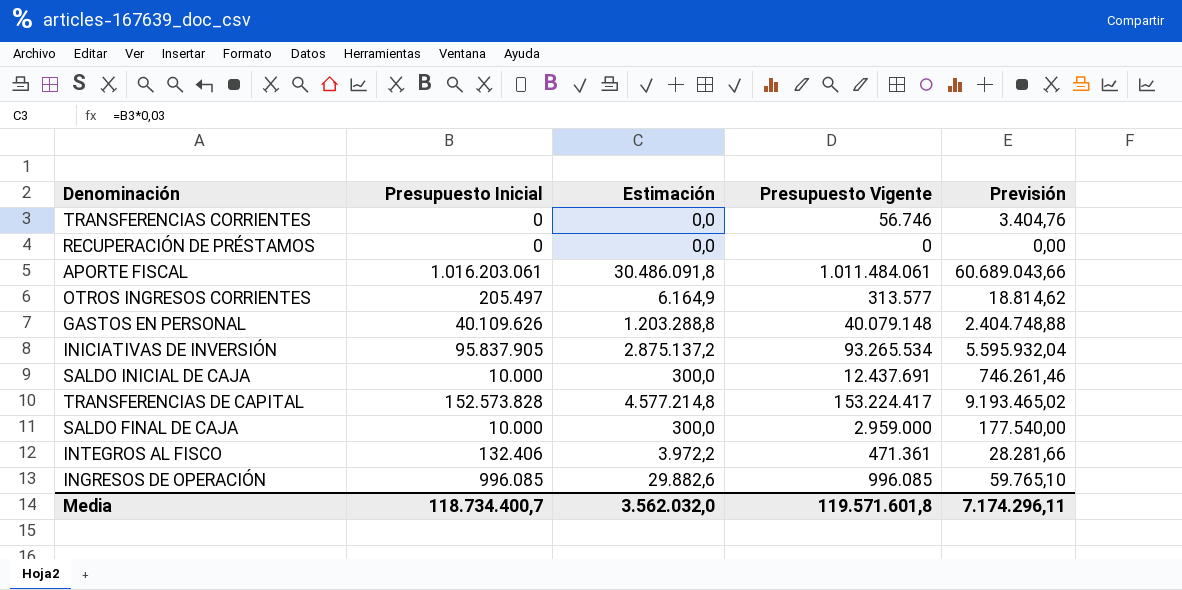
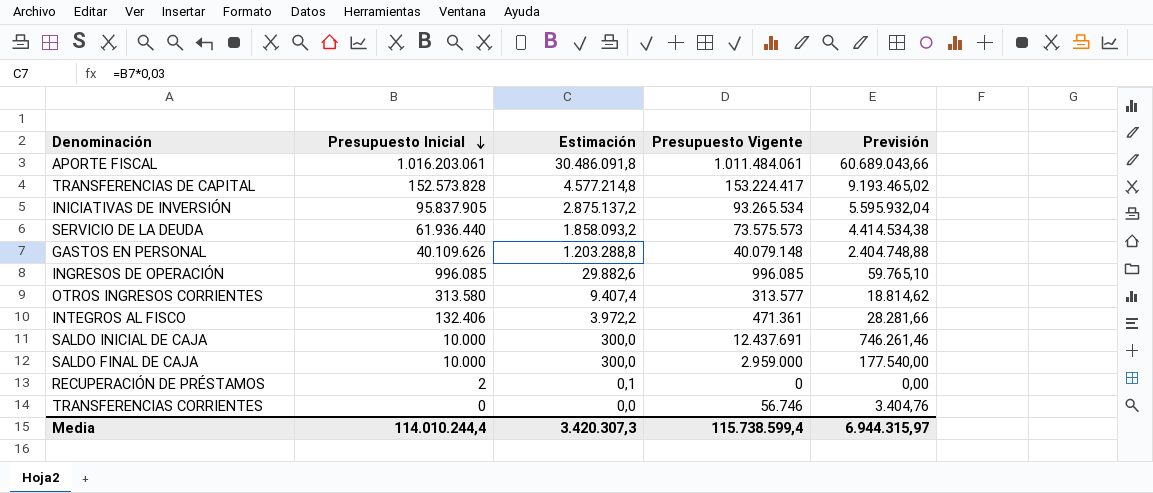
row order: none -> Presupuesto Inicial descending
row SERVICIO DE LA DEUDA: none -> 61.936.440 | 1.858.093,2 | 73.575.573 | 4.414.534,38
OTROS INGRESOS CORRIENTES | Presupuesto Inicial: 205.497 -> 313.580
OTROS INGRESOS CORRIENTES | Estimación: 6.164,9 -> 9.407,4
RECUPERACIÓN DE PRÉSTAMOS | Presupuesto Inicial: 0 -> 2
RECUPERACIÓN DE PRÉSTAMOS | Estimación: 0,0 -> 0,1
Media | Presupuesto Inicial: 118.734.400,7 -> 114.010.244,4
Media | Estimación: 3.562.032,0 -> 3.420.307,3
Media | Presupuesto Vigente: 119.571.601,8 -> 115.738.599,4
Media | Previsión: 7.174.296,11 -> 6.944.315,97

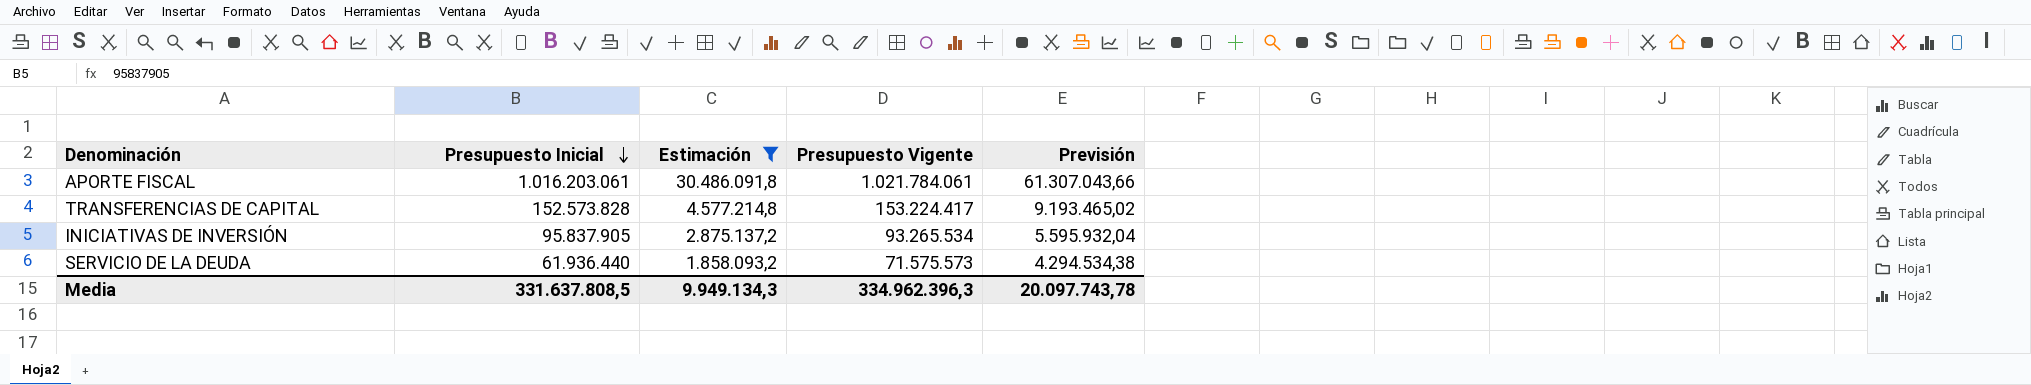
filter: none -> Estimación >= 1.858.093,2
APORTE FISCAL | Presupuesto Vigente: 1.011.484.061 -> 1.021.784.061
APORTE FISCAL | Previsión: 60.689.043,66 -> 61.307.043,66
SERVICIO DE LA DEUDA | Presupuesto Vigente: 73.575.573 -> 71.575.573
SERVICIO DE LA DEUDA | Previsión: 4.414.534,38 -> 4.294.534,38
Media | Presupuesto Inicial: 114.010.244,4 -> 331.637.808,5
Media | Estimación: 3.420.307,3 -> 9.949.134,3
Media | Presupuesto Vigente: 115.738.599,4 -> 334.962.396,3
Media | Previsión: 6.944.315,97 -> 20.097.743,78

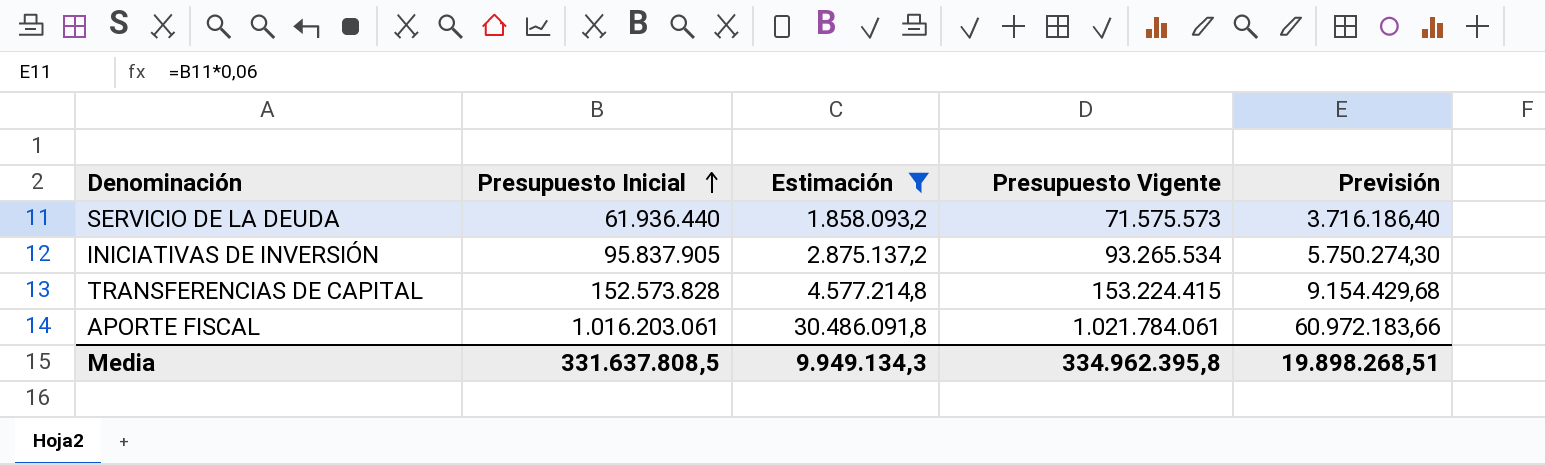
row order: Presupuesto Inicial descending -> Presupuesto Inicial ascending
column Previsión | formula: [Presupuesto Vigente] * 0,06 -> [Presupuesto Inicial] * 0,06
TRANSFERENCIAS DE CAPITAL | Presupuesto Vigente: 153.224.417 -> 153.224.415
Media | Presupuesto Vigente: 334.962.396,3 -> 334.962.395,8
Media | Previsión: 20.097.743,78 -> 19.898.268,51

